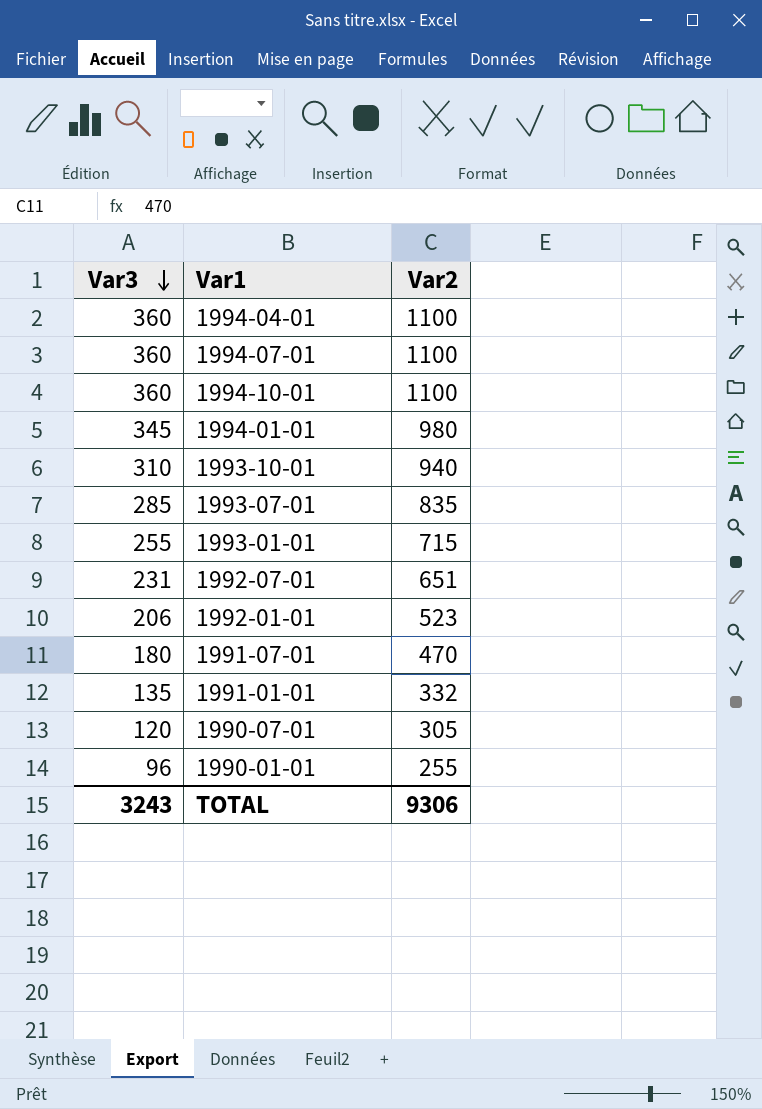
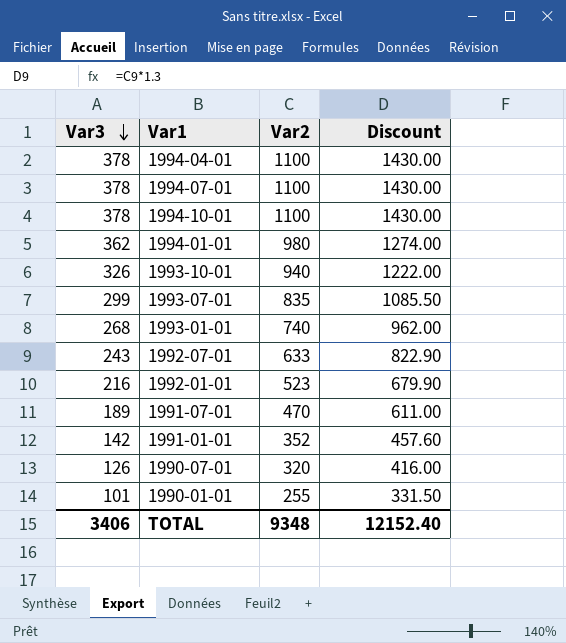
column Discount | formula: none -> [Var2] * 1.3
1994-04-01 | Var3: 360 -> 378
1994-07-01 | Var3: 360 -> 378
1994-10-01 | Var3: 360 -> 378
1994-01-01 | Var3: 345 -> 362
1993-10-01 | Var3: 310 -> 326
1993-07-01 | Var3: 285 -> 299
1993-01-01 | Var3: 255 -> 268
1993-01-01 | Var2: 715 -> 740
1992-07-01 | Var3: 231 -> 243
1992-07-01 | Var2: 651 -> 633
1992-01-01 | Var3: 206 -> 216
1991-07-01 | Var3: 180 -> 189
1991-01-01 | Var3: 135 -> 142
1991-01-01 | Var2: 332 -> 352
1990-07-01 | Var3: 120 -> 126
1990-07-01 | Var2: 305 -> 320
1990-01-01 | Var3: 96 -> 101
TOTAL | Var3: 3243 -> 3406
TOTAL | Var2: 9306 -> 9348

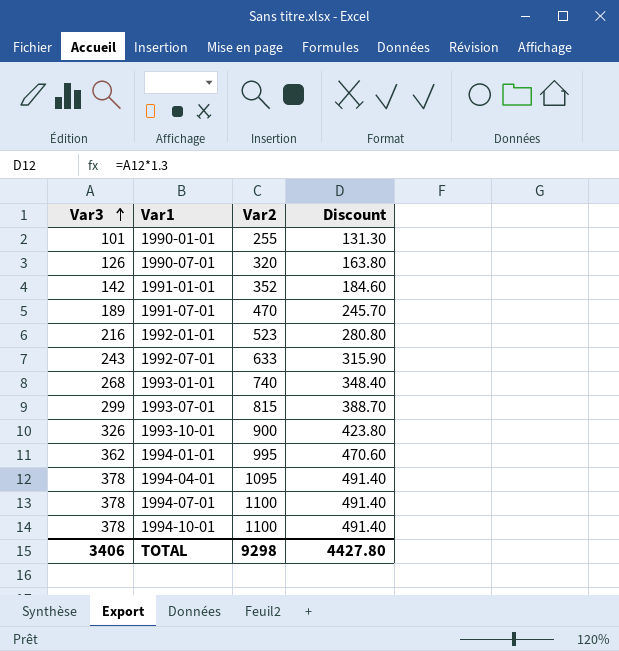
row order: Var3 descending -> Var3 ascending
column Discount | formula: [Var2] * 1.3 -> [Var3] * 1.3
1993-07-01 | Var2: 835 -> 815
1993-10-01 | Var2: 940 -> 900
1994-01-01 | Var2: 980 -> 995
1994-04-01 | Var2: 1100 -> 1095
TOTAL | Var2: 9348 -> 9298
TOTAL | Discount: 12152.40 -> 4427.80

